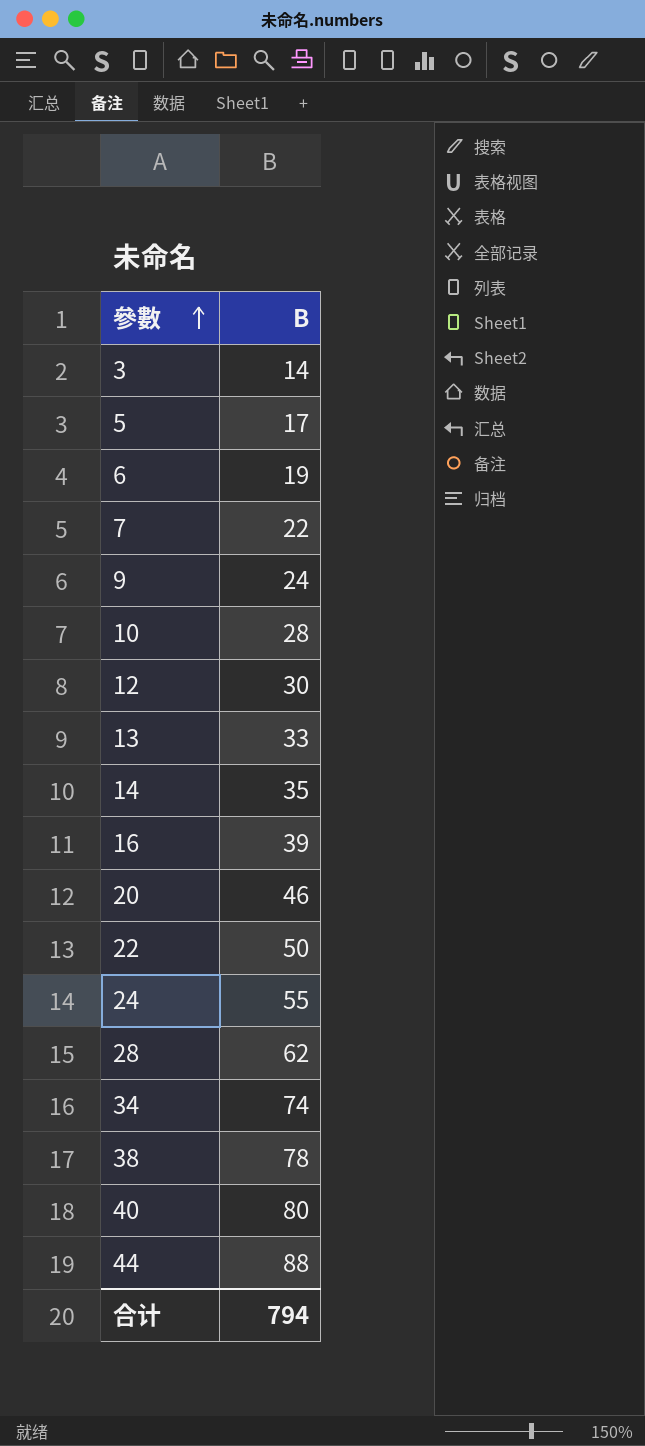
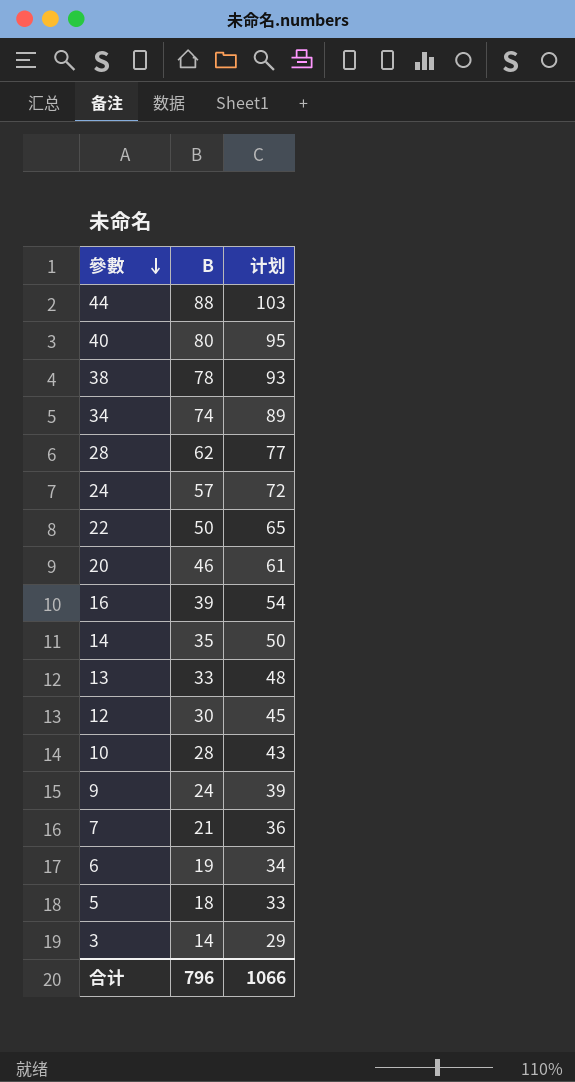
row order: 參數 ascending -> 參數 descending
column 计划 | formula: none -> [B] + 15
24 | B: 55 -> 57
7 | B: 22 -> 21
5 | B: 17 -> 18
合计 | B: 794 -> 796

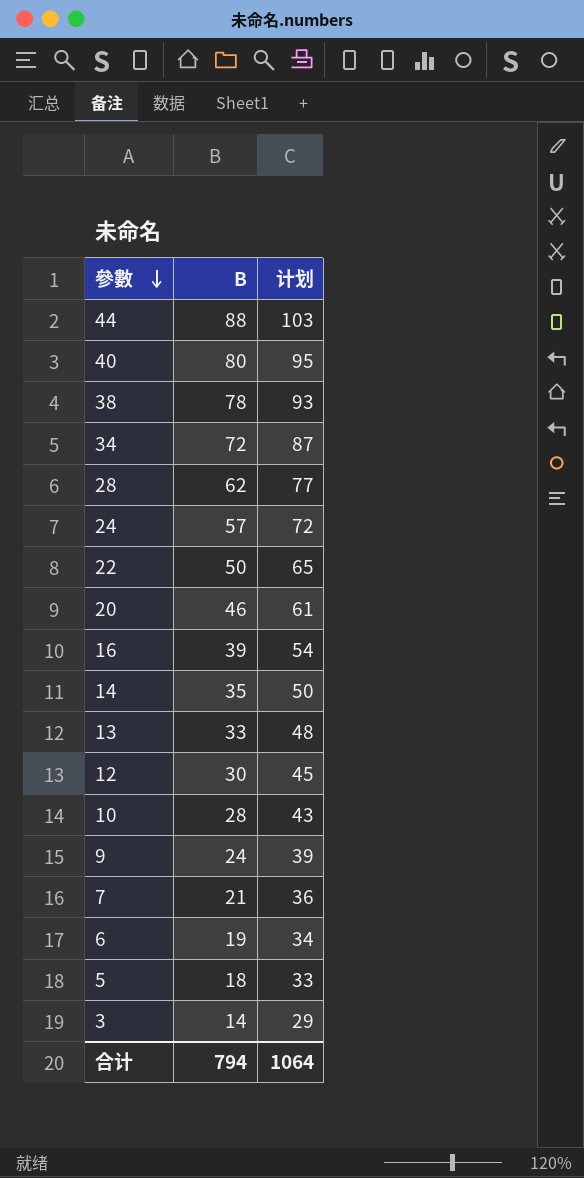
34 | B: 74 -> 72
34 | 计划: 89 -> 87
合计 | B: 796 -> 794
合计 | 计划: 1066 -> 1064

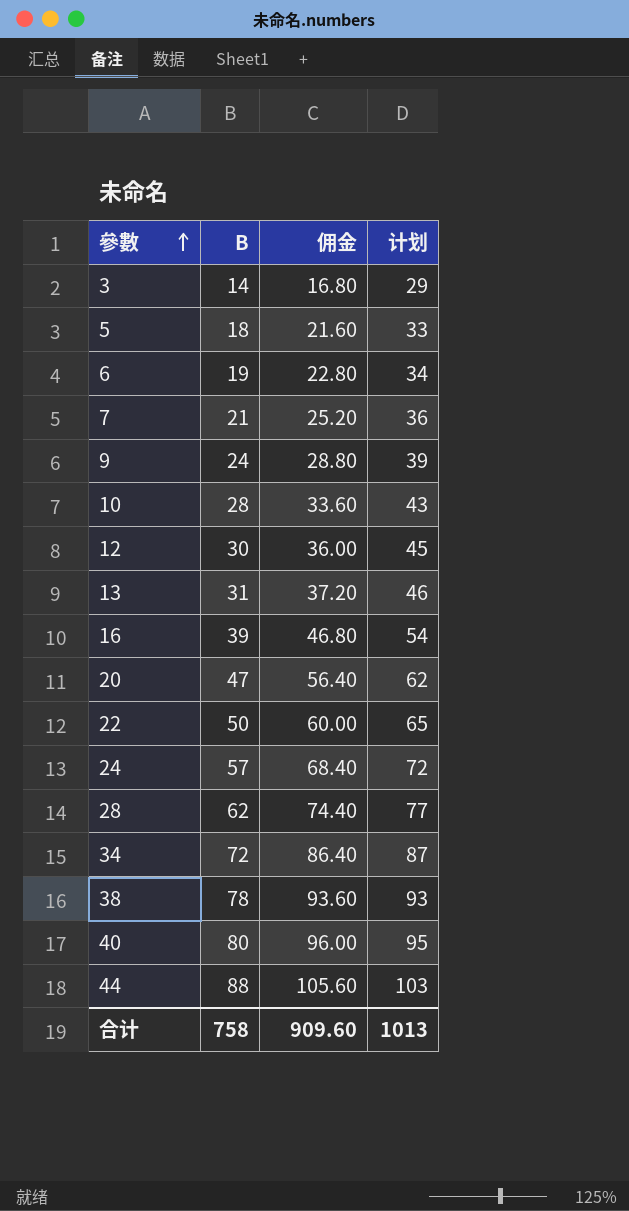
row order: 參數 descending -> 參數 ascending
column 佣金 | formula: none -> [B] * 1.2
row 14: 35 | 50 -> none
13 | B: 33 -> 31
13 | 计划: 48 -> 46
20 | B: 46 -> 47
20 | 计划: 61 -> 62
合计 | B: 794 -> 758
合计 | 计划: 1064 -> 1013

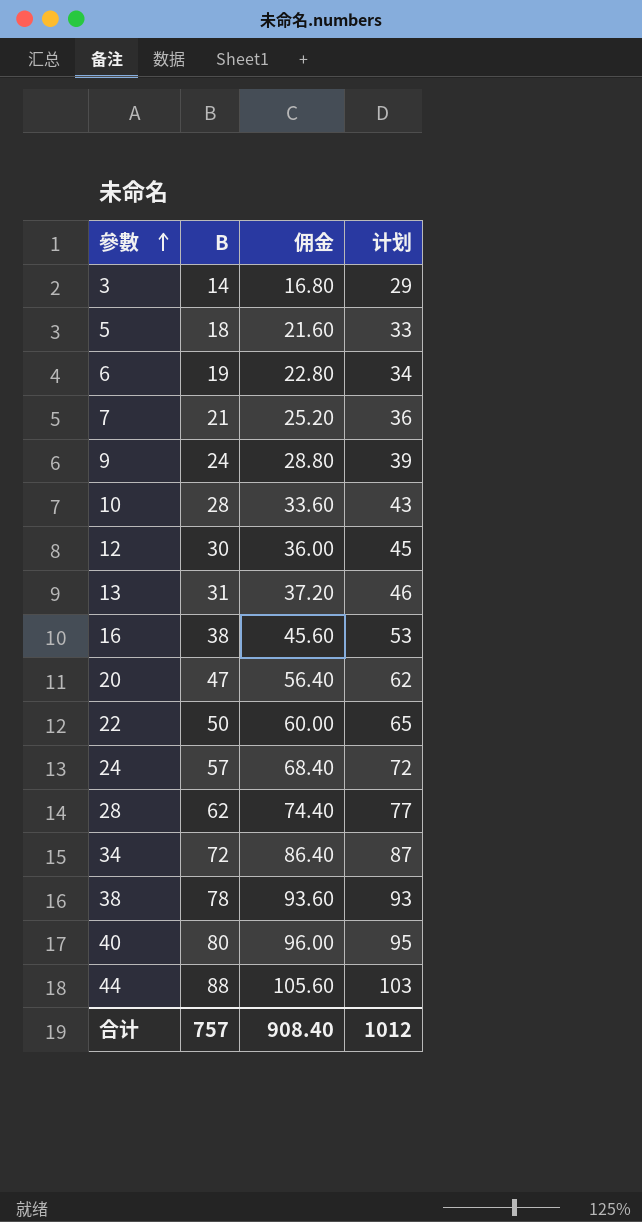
16 | B: 39 -> 38
16 | 佣金: 46.80 -> 45.60
16 | 计划: 54 -> 53
合计 | B: 758 -> 757
合计 | 佣金: 909.60 -> 908.40
合计 | 计划: 1013 -> 1012

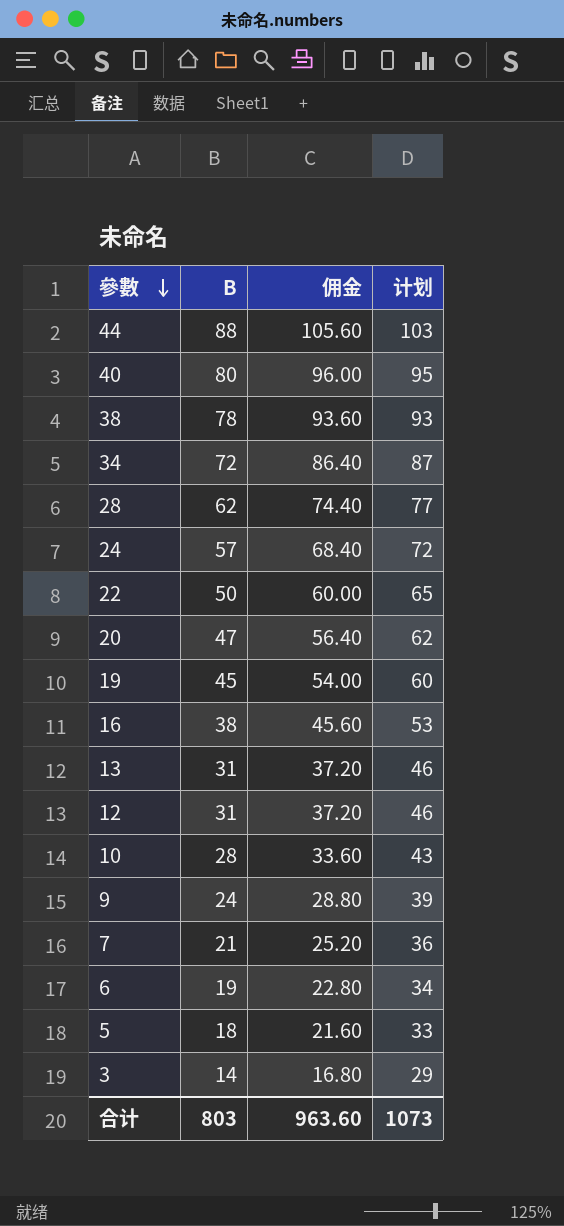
row order: 參數 ascending -> 參數 descending
row 19: none -> 45 | 54.00 | 60
12 | B: 30 -> 31
12 | 佣金: 36.00 -> 37.20
12 | 计划: 45 -> 46
合计 | B: 757 -> 803
合计 | 佣金: 908.40 -> 963.60
合计 | 计划: 1012 -> 1073

